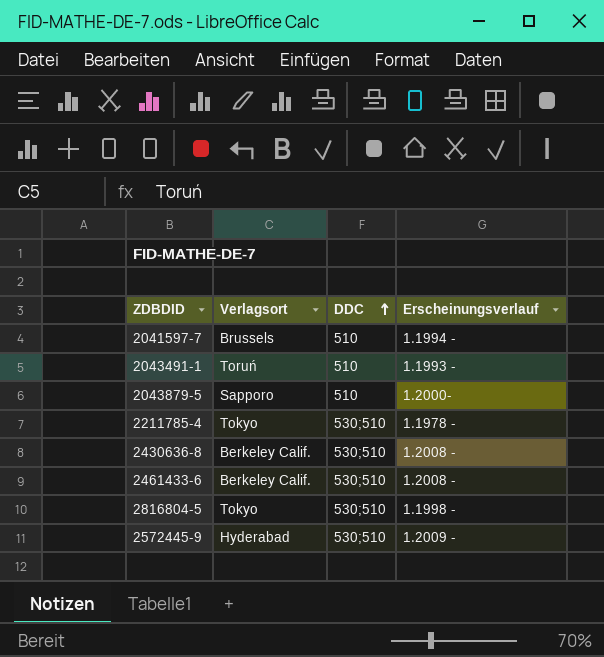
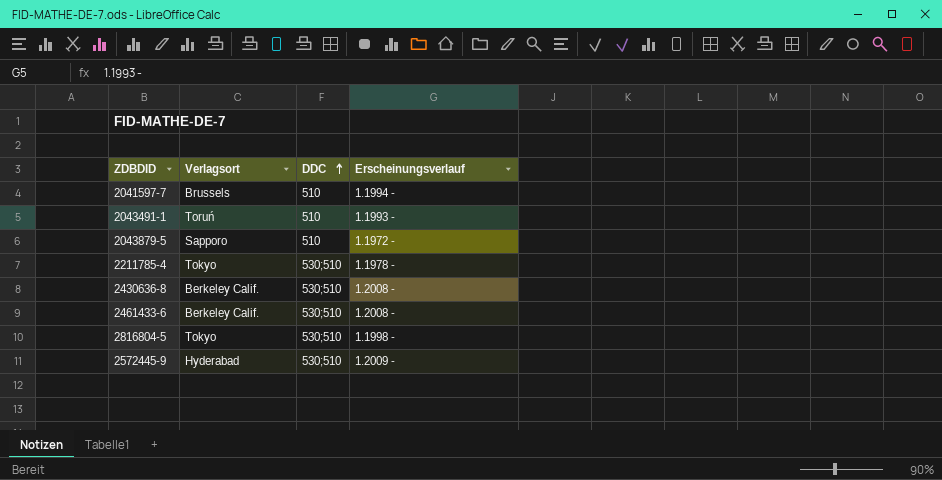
2043879-5 | Erscheinungsverlauf: 1.2000- -> 1.1972 -

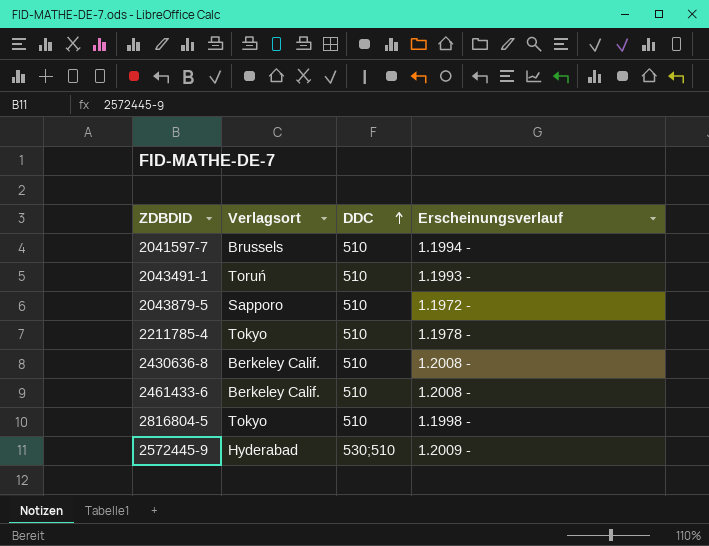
2211785-4 | DDC: 530;510 -> 510
2430636-8 | DDC: 530;510 -> 510
2461433-6 | DDC: 530;510 -> 510
2816804-5 | DDC: 530;510 -> 510

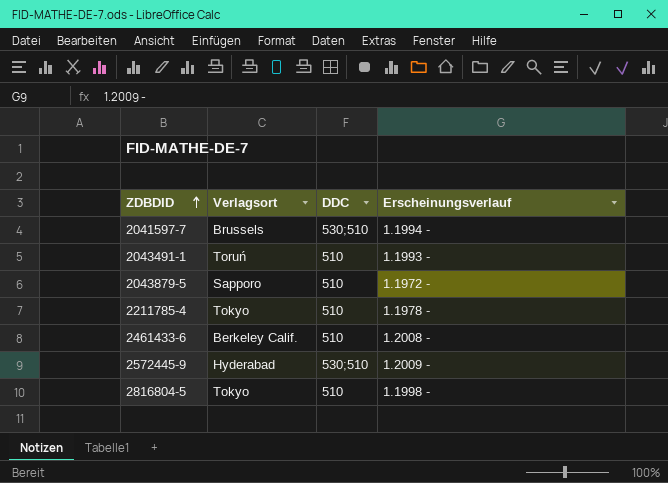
row order: DDC ascending -> ZDBDID ascending
row 2430636-8: Berkeley Calif. | 510 | 1.2008 - -> none
2041597-7 | DDC: 510 -> 530;510

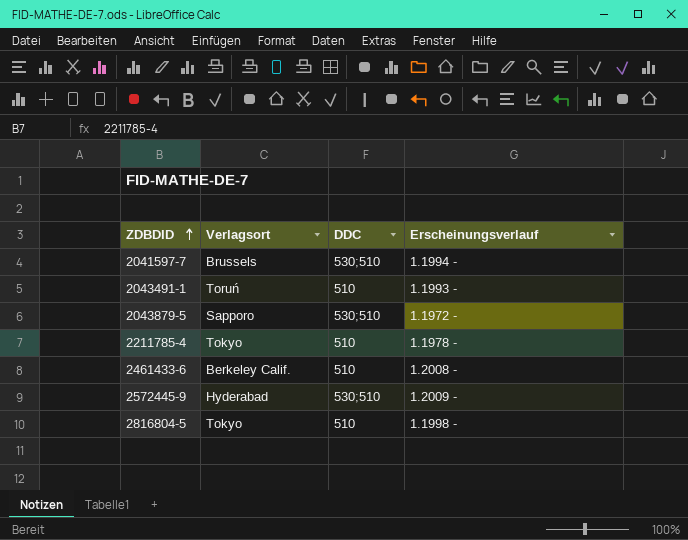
2043879-5 | DDC: 510 -> 530;510

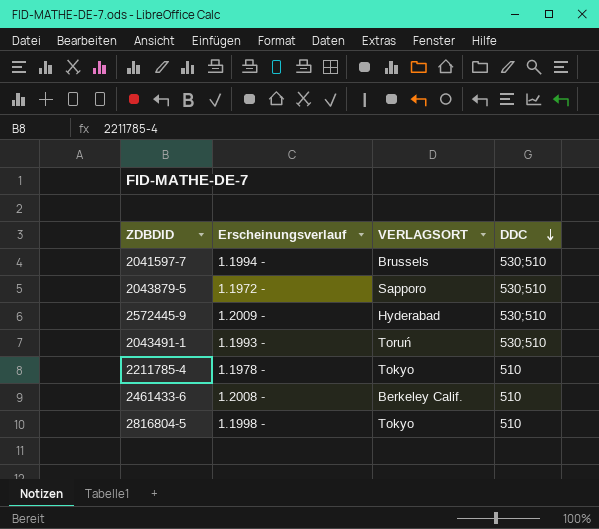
row order: ZDBDID ascending -> DDC descending
column Erscheinungsverlauf | position: 4 -> 2
column name: Verlagsort -> VERLAGSORT
2043491-1 | DDC: 510 -> 530;510

